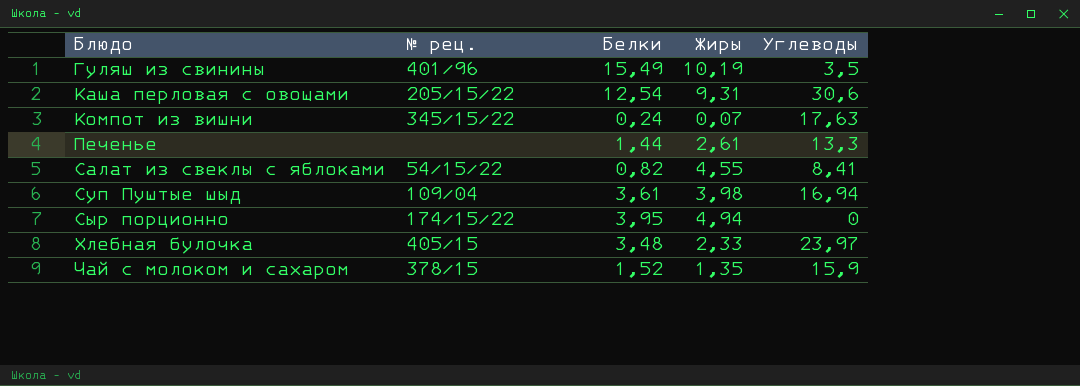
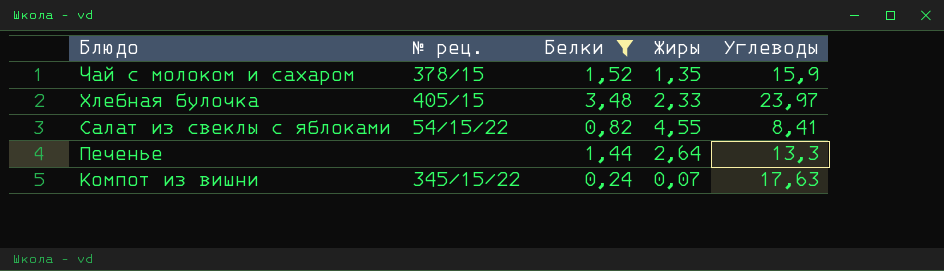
filter: none -> Белки <= 3,48
row order: Блюдо ascending -> Блюдо descending
Печенье | Жиры: 2,61 -> 2,64

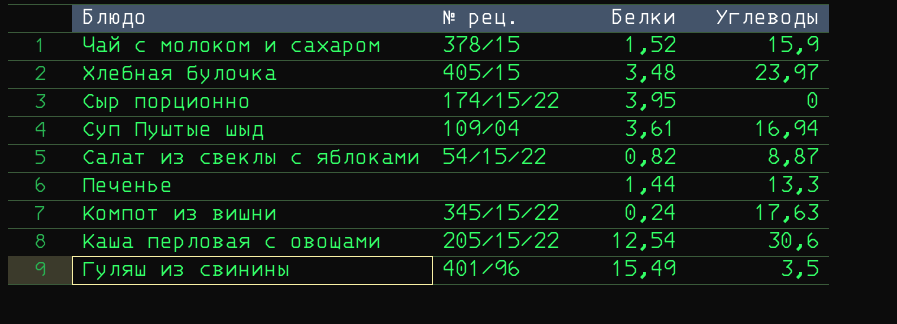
filter: Белки <= 3,48 -> none
column Жиры | position: 4 -> none
Салат из свеклы с яблоками | Углеводы: 8,41 -> 8,87

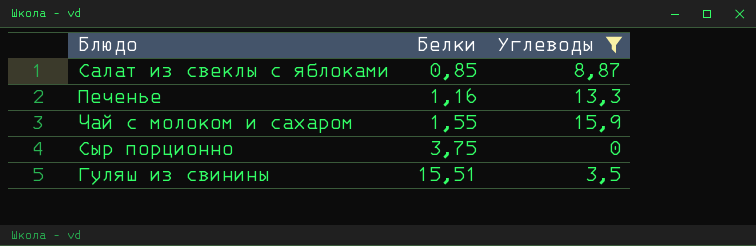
filter: none -> Углеводы <= 15,9
row order: Блюдо descending -> Белки ascending
column № рец. | position: 2 -> none
Салат из свеклы с яблоками | Белки: 0,82 -> 0,85
Печенье | Белки: 1,44 -> 1,16
Чай с молоком и сахаром | Белки: 1,52 -> 1,55
Сыр порционно | Белки: 3,95 -> 3,75
Гуляш из свинины | Белки: 15,49 -> 15,51

